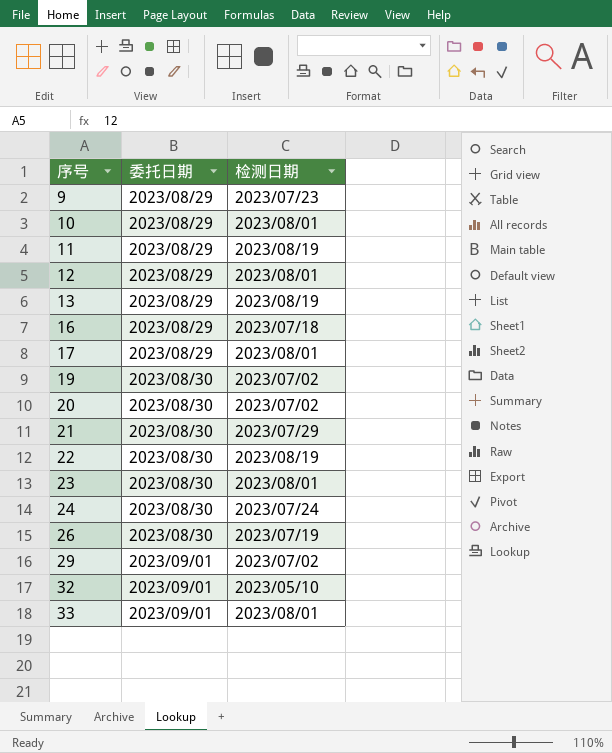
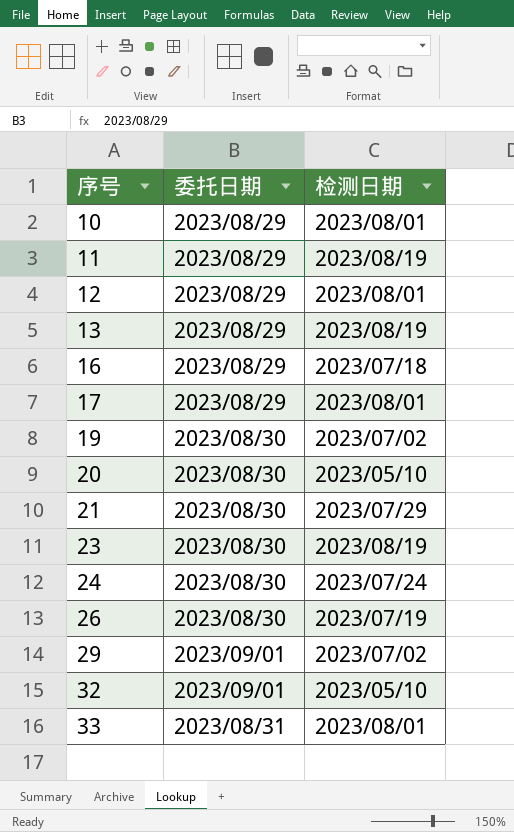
row 9: 2023/08/29 | 2023/07/23 -> none
row 22: 2023/08/30 | 2023/08/19 -> none
20 | 检测日期: 2023/07/02 -> 2023/05/10
23 | 检测日期: 2023/08/01 -> 2023/08/19
33 | 委托日期: 2023/09/01 -> 2023/08/31

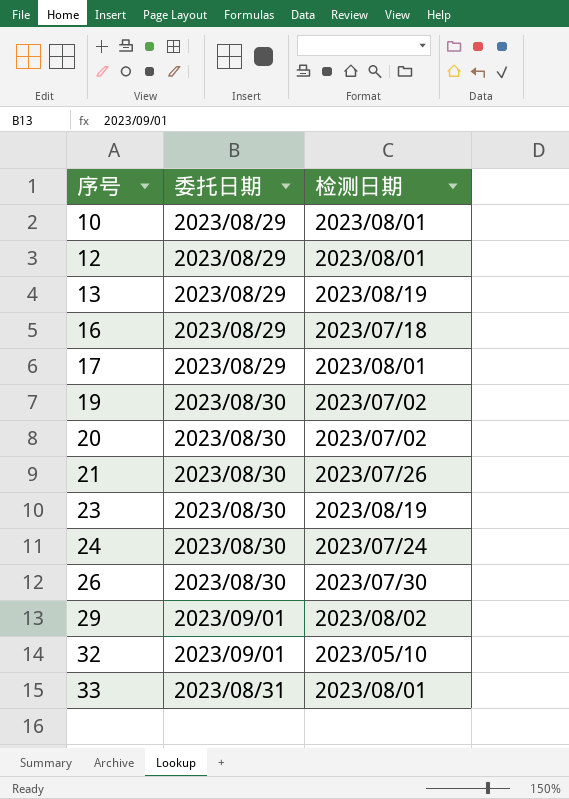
row 11: 2023/08/29 | 2023/08/19 -> none
20 | 检测日期: 2023/05/10 -> 2023/07/02
21 | 检测日期: 2023/07/29 -> 2023/07/26
26 | 检测日期: 2023/07/19 -> 2023/07/30
29 | 检测日期: 2023/07/02 -> 2023/08/02

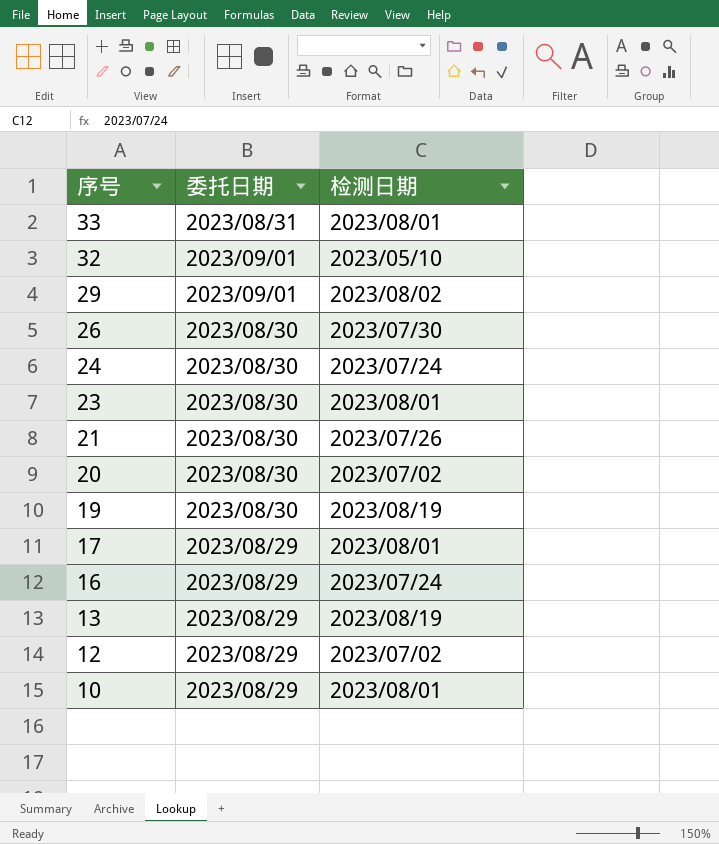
row order: 序号 ascending -> 序号 descending
23 | 检测日期: 2023/08/19 -> 2023/08/01
19 | 检测日期: 2023/07/02 -> 2023/08/19
16 | 检测日期: 2023/07/18 -> 2023/07/24
12 | 检测日期: 2023/08/01 -> 2023/07/02

